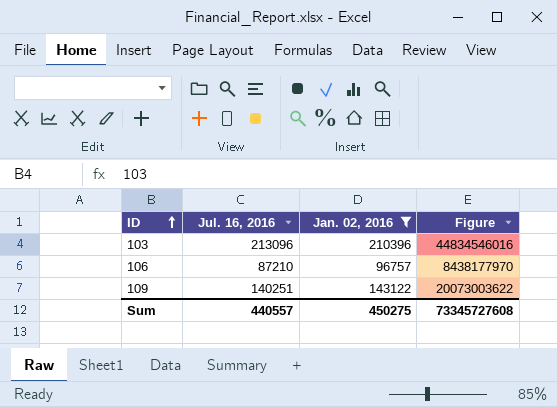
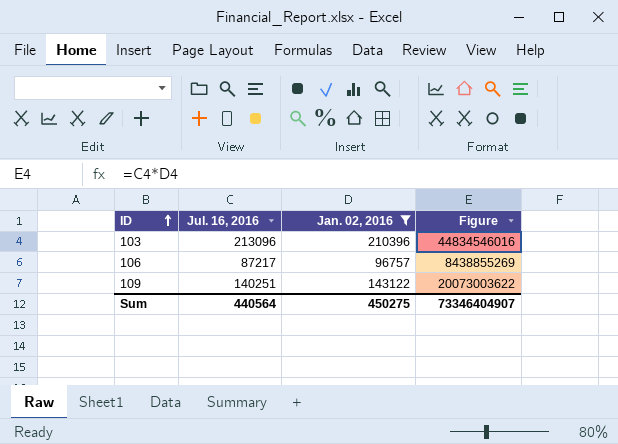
106 | Jul. 16, 2016: 87210 -> 87217
106 | Figure: 8438177970 -> 8438855269
Sum | Jul. 16, 2016: 440557 -> 440564
Sum | Figure: 73345727608 -> 73346404907

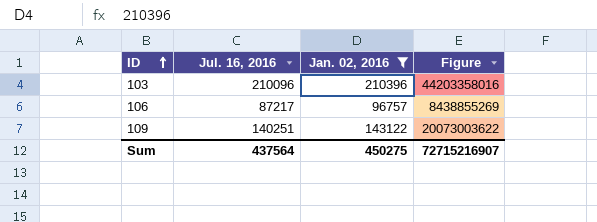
103 | Jul. 16, 2016: 213096 -> 210096
103 | Figure: 44834546016 -> 44203358016
Sum | Jul. 16, 2016: 440564 -> 437564
Sum | Figure: 73346404907 -> 72715216907

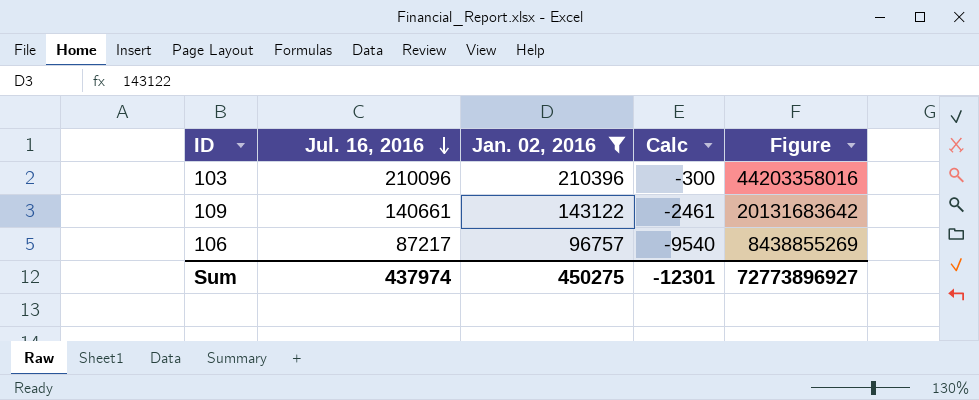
row order: ID ascending -> Jul. 16, 2016 descending
column Calc | formula: none -> [Jul. 16, 2016] - [Jan. 02, 2016]
109 | Jul. 16, 2016: 140251 -> 140661
109 | Figure: 20073003622 -> 20131683642
Sum | Jul. 16, 2016: 437564 -> 437974
Sum | Figure: 72715216907 -> 72773896927

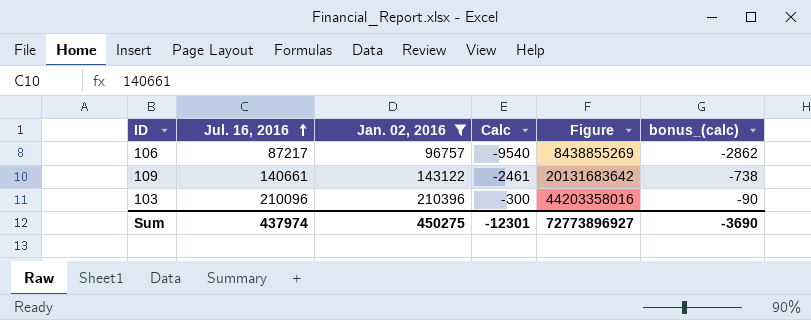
row order: Jul. 16, 2016 descending -> Jul. 16, 2016 ascending
column bonus_(calc) | formula: none -> [Calc] * 0.3

